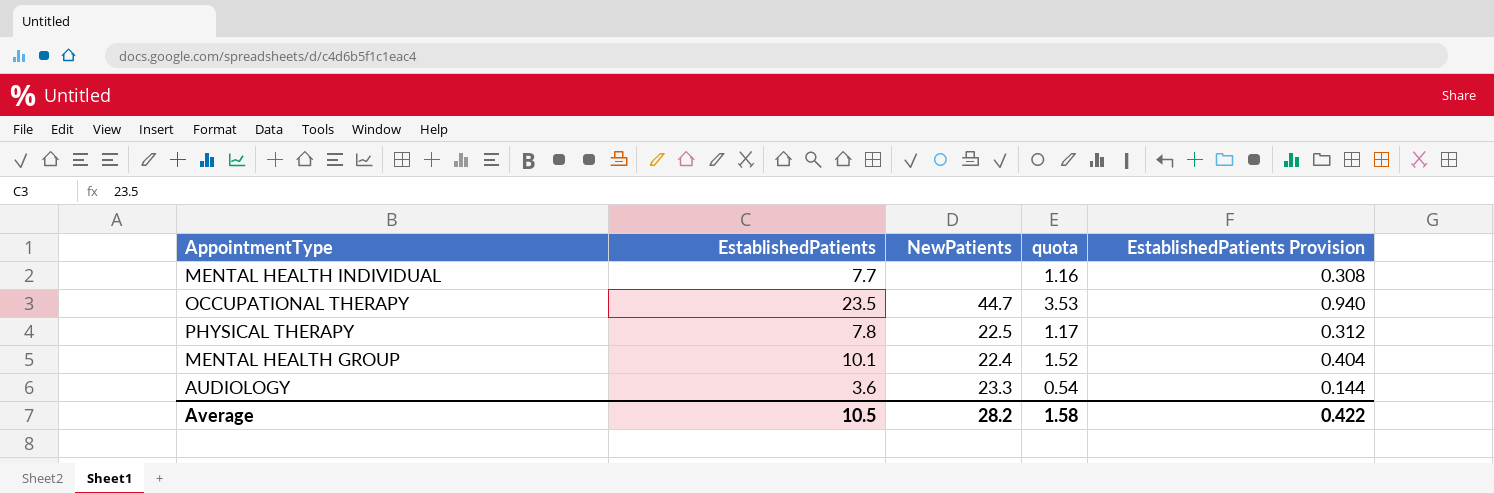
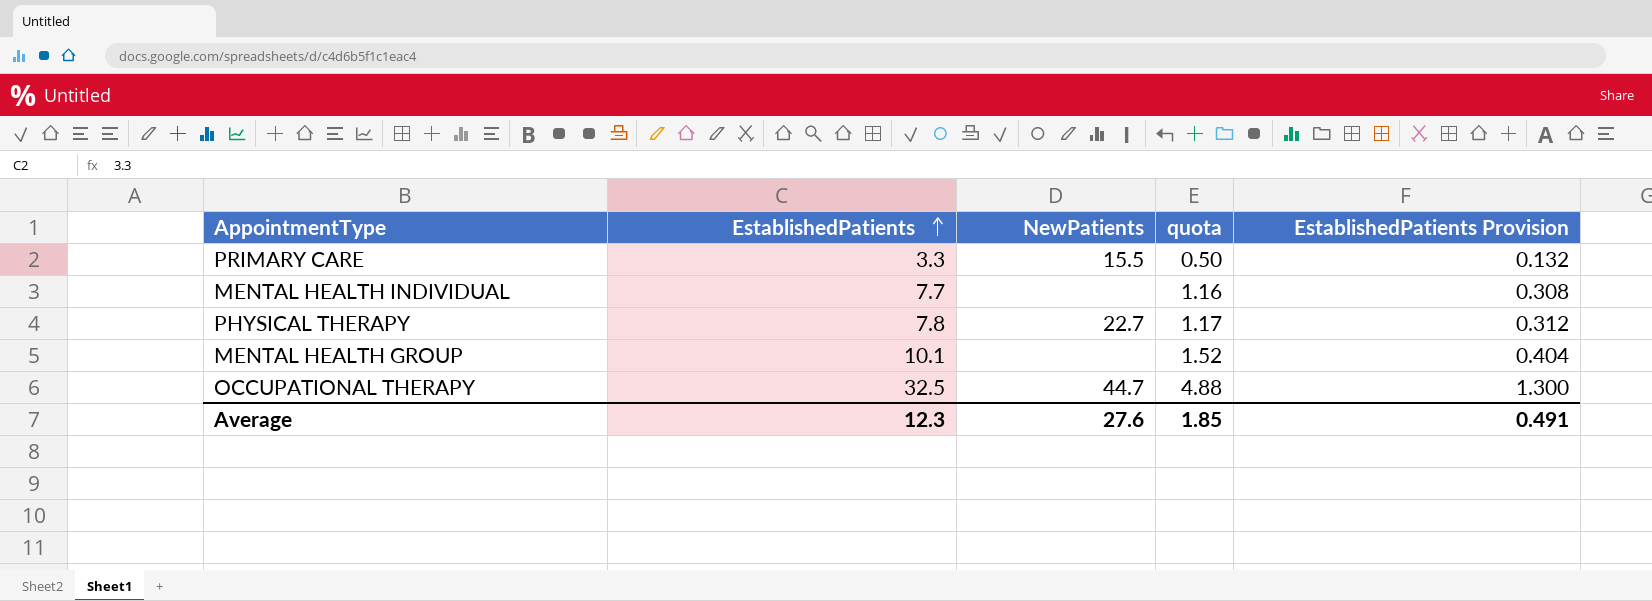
row order: none -> EstablishedPatients ascending
row AUDIOLOGY: 3.6 | 23.3 | 0.54 | 0.144 -> none
row PRIMARY CARE: none -> 3.3 | 15.5 | 0.50 | 0.132
PHYSICAL THERAPY | NewPatients: 22.5 -> 22.7
MENTAL HEALTH GROUP | NewPatients: 22.4 -> none
OCCUPATIONAL THERAPY | EstablishedPatients: 23.5 -> 32.5
OCCUPATIONAL THERAPY | quota: 3.53 -> 4.88
OCCUPATIONAL THERAPY | EstablishedPatients Provision: 0.940 -> 1.300
Average | EstablishedPatients: 10.5 -> 12.3
Average | NewPatients: 28.2 -> 27.6
Average | quota: 1.58 -> 1.85
Average | EstablishedPatients Provision: 0.422 -> 0.491

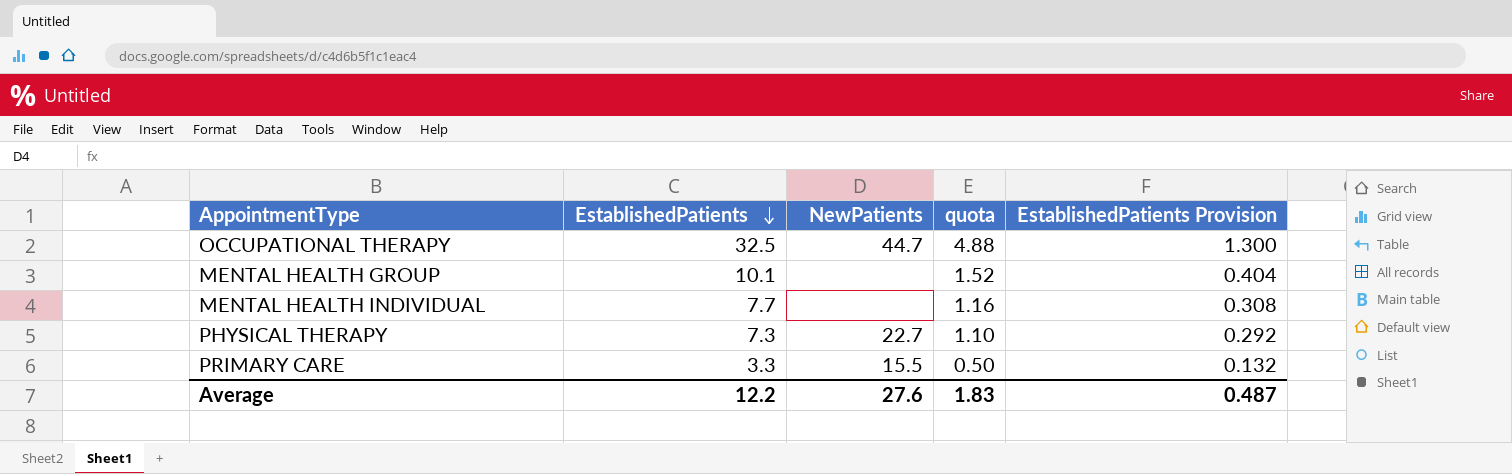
row order: EstablishedPatients ascending -> EstablishedPatients descending
PHYSICAL THERAPY | EstablishedPatients: 7.8 -> 7.3
PHYSICAL THERAPY | quota: 1.17 -> 1.10
PHYSICAL THERAPY | EstablishedPatients Provision: 0.312 -> 0.292
Average | EstablishedPatients: 12.3 -> 12.2
Average | quota: 1.85 -> 1.83
Average | EstablishedPatients Provision: 0.491 -> 0.487

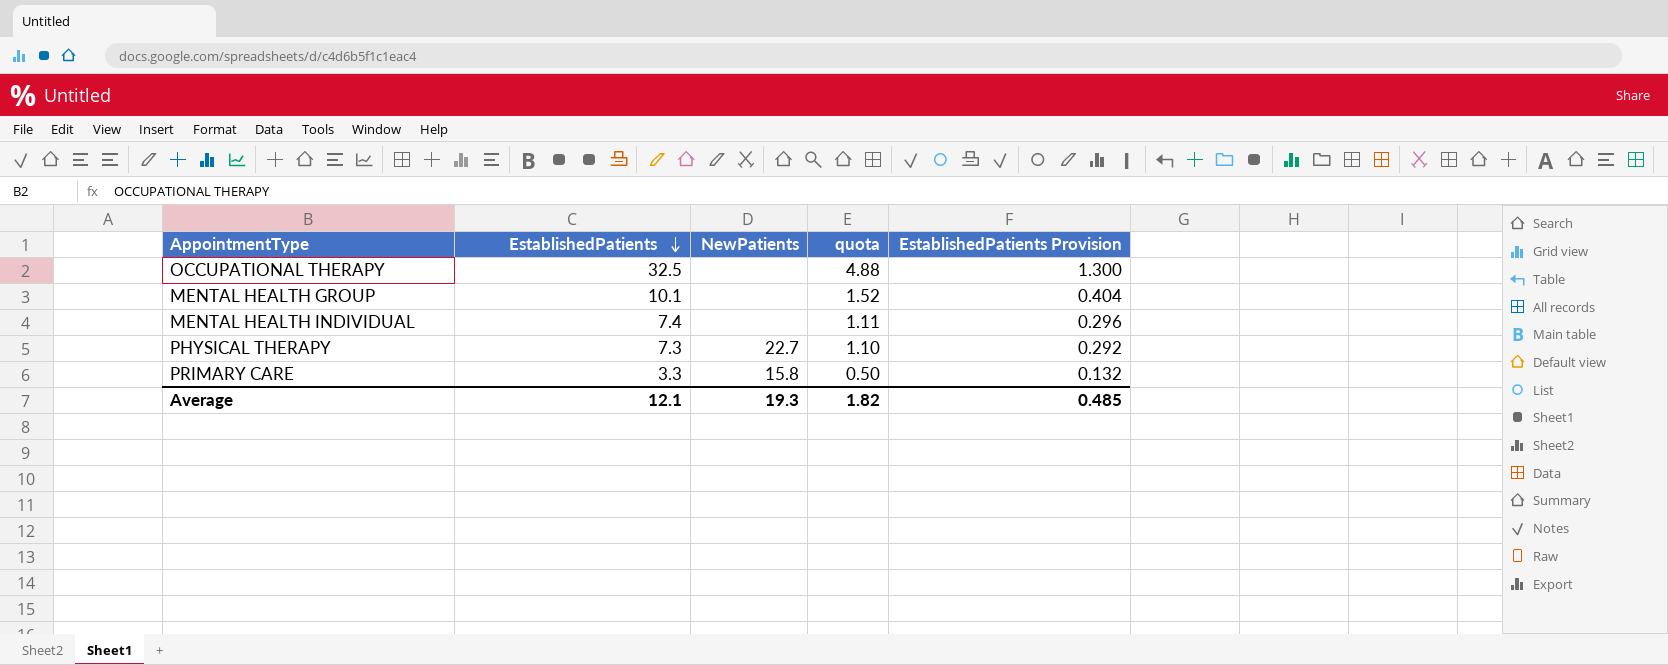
OCCUPATIONAL THERAPY | NewPatients: 44.7 -> none
MENTAL HEALTH INDIVIDUAL | EstablishedPatients: 7.7 -> 7.4
MENTAL HEALTH INDIVIDUAL | quota: 1.16 -> 1.11
MENTAL HEALTH INDIVIDUAL | EstablishedPatients Provision: 0.308 -> 0.296
PRIMARY CARE | NewPatients: 15.5 -> 15.8
Average | EstablishedPatients: 12.2 -> 12.1
Average | NewPatients: 27.6 -> 19.3
Average | quota: 1.83 -> 1.82
Average | EstablishedPatients Provision: 0.487 -> 0.485

